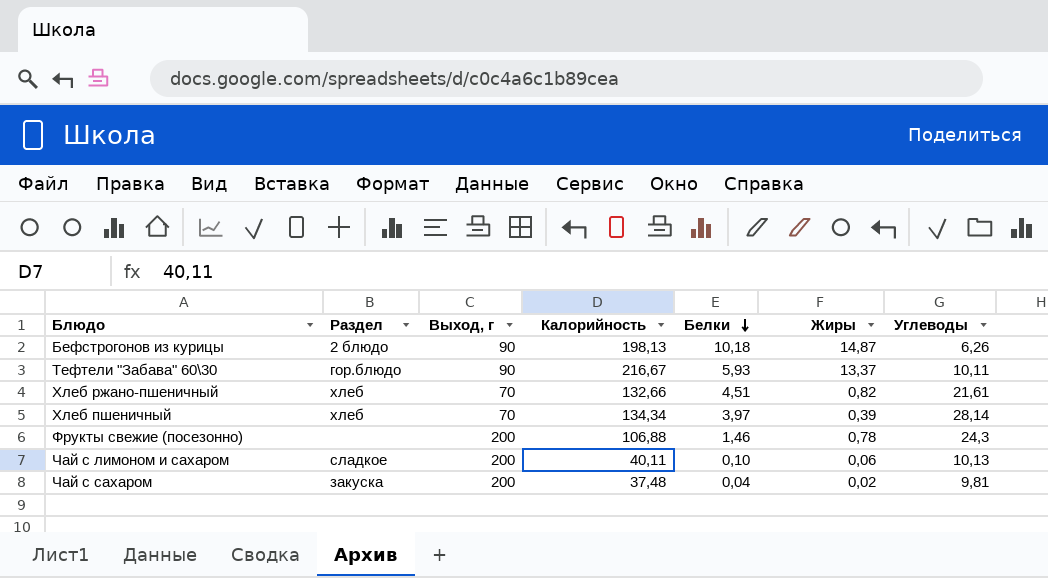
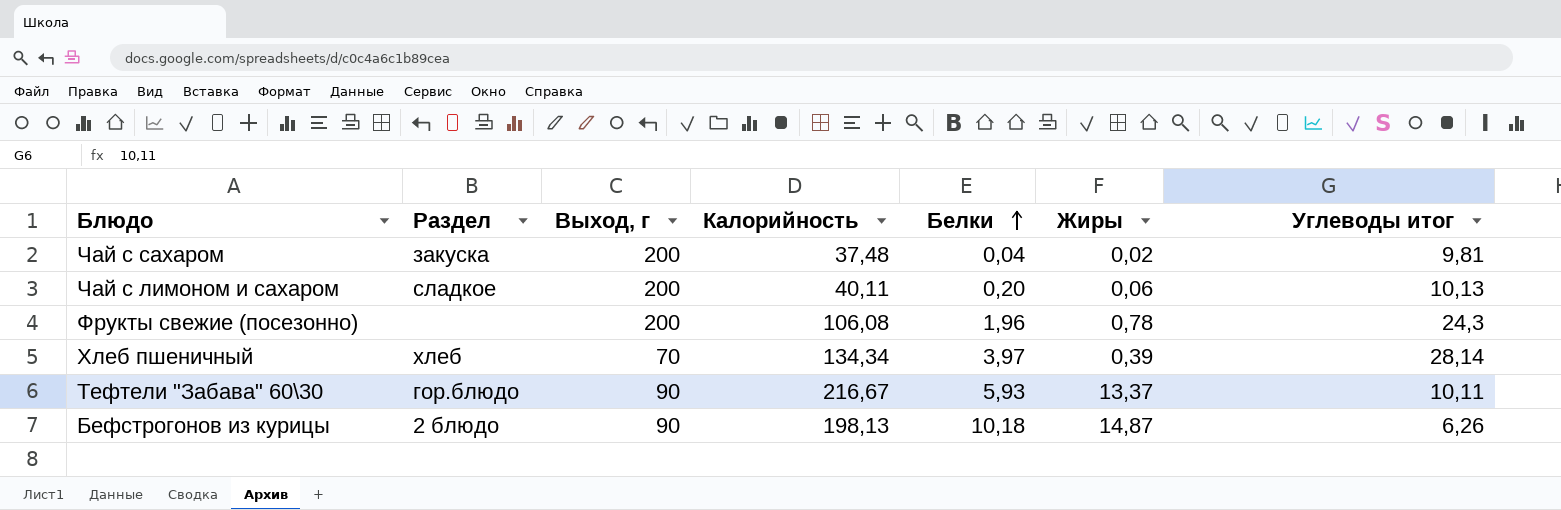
row order: Белки descending -> Белки ascending
column name: Углеводы -> Углеводы итог
row Хлеб ржано-пшеничный: хлеб | 70 | 132,66 | 4,51 | 0,82 | 21,61 -> none
Чай с лимоном и сахаром | Белки: 0,10 -> 0,20
Фрукты свежие (посезонно) | Калорийность: 106,88 -> 106,08
Фрукты свежие (посезонно) | Белки: 1,46 -> 1,96

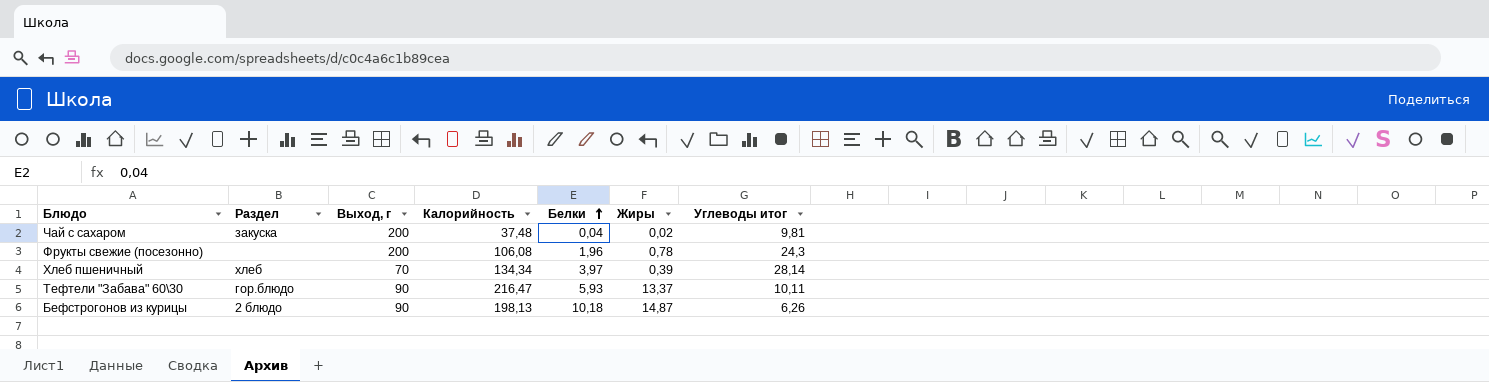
row Чай с лимоном и сахаром: сладкое | 200 | 40,11 | 0,20 | 0,06 | 10,13 -> none
Тефтели "Забава" 60\30 | Калорийность: 216,67 -> 216,47

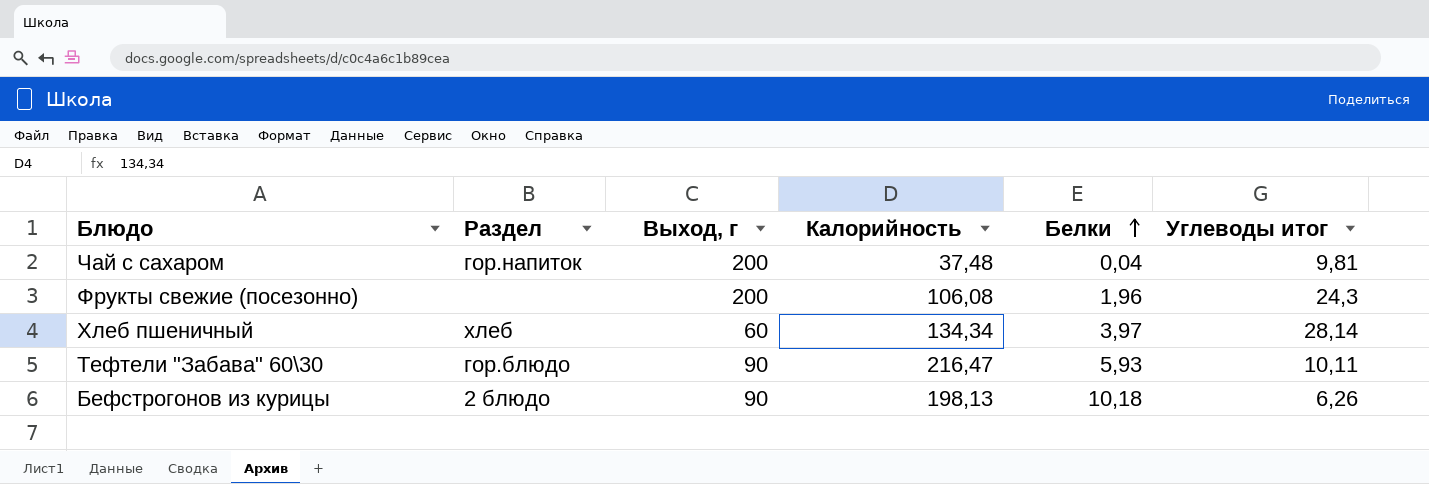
column Жиры | position: 6 -> none
Чай с сахаром | Раздел: закуска -> гор.напиток
Хлеб пшеничный | Выход, г: 70 -> 60

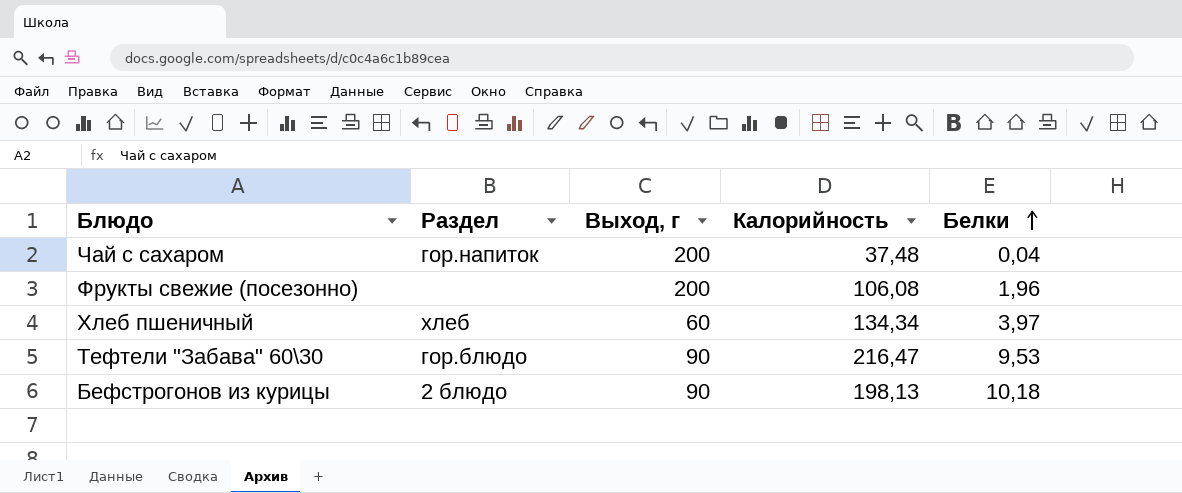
column Углеводы итог | position: 6 -> none
Тефтели "Забава" 60\30 | Белки: 5,93 -> 9,53

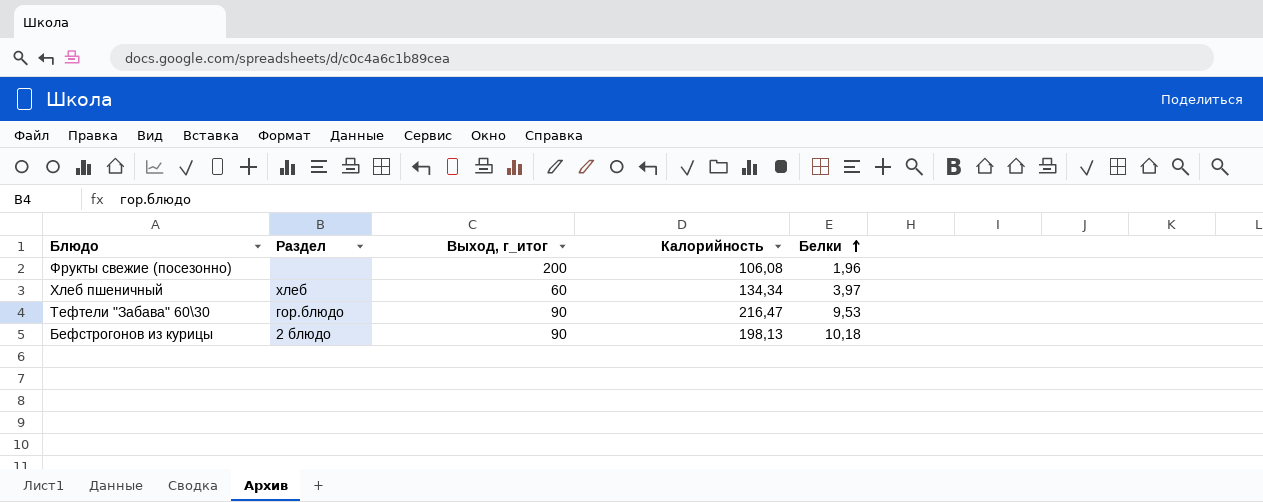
column name: Выход, г -> Выход, г_итог
row Чай с сахаром: гор.напиток | 200 | 37,48 | 0,04 -> none

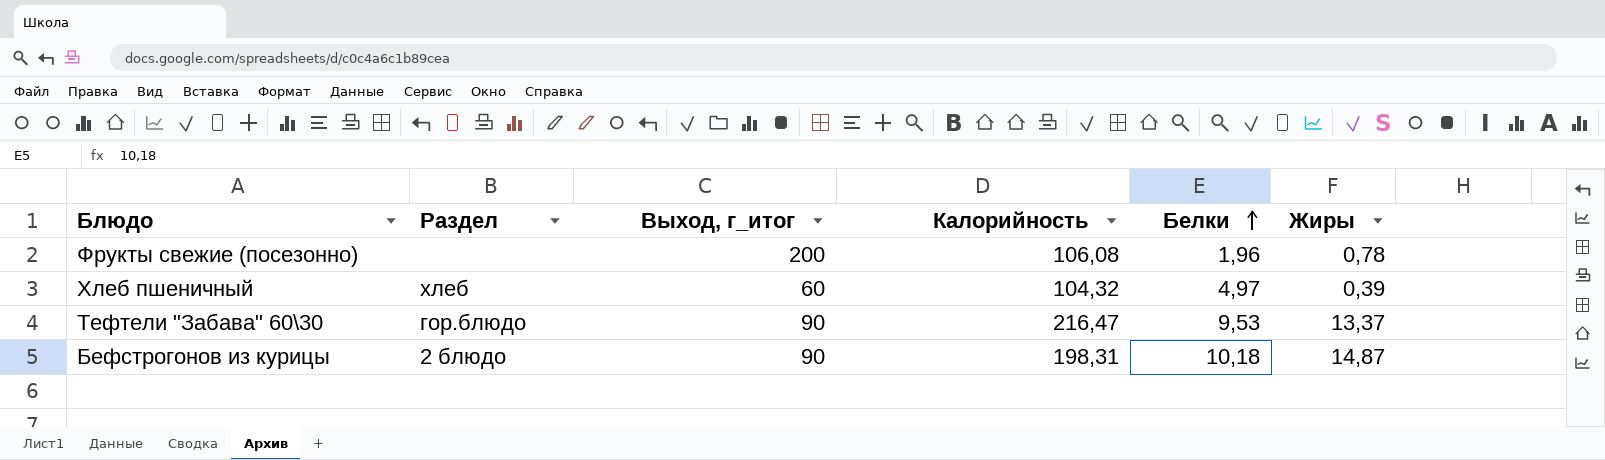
column Жиры | position: none -> 6
Хлеб пшеничный | Калорийность: 134,34 -> 104,32
Хлеб пшеничный | Белки: 3,97 -> 4,97
Бефстрогонов из курицы | Калорийность: 198,13 -> 198,31

